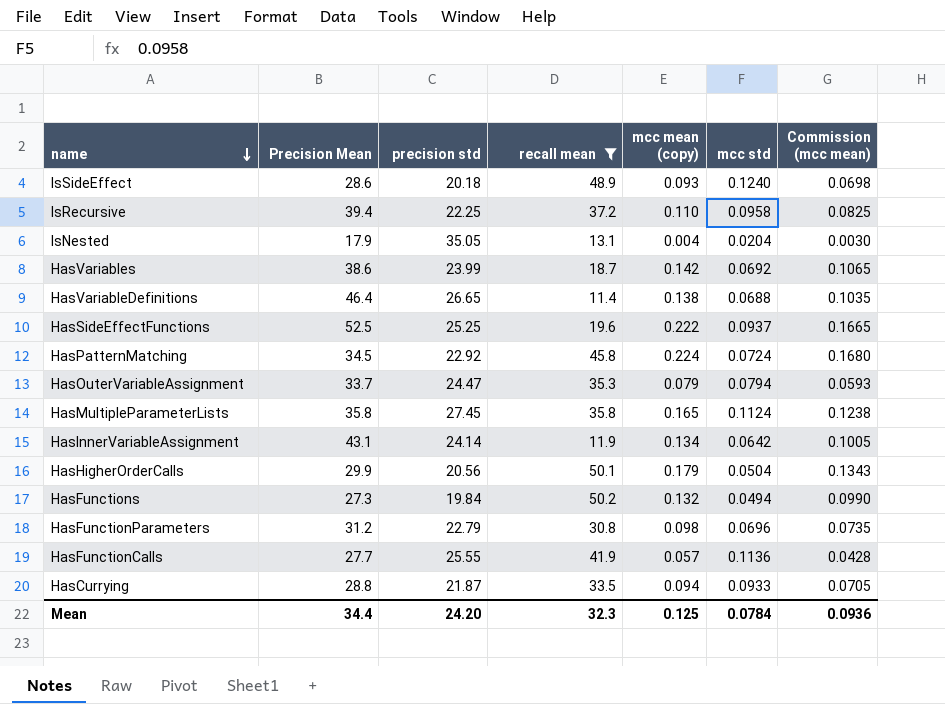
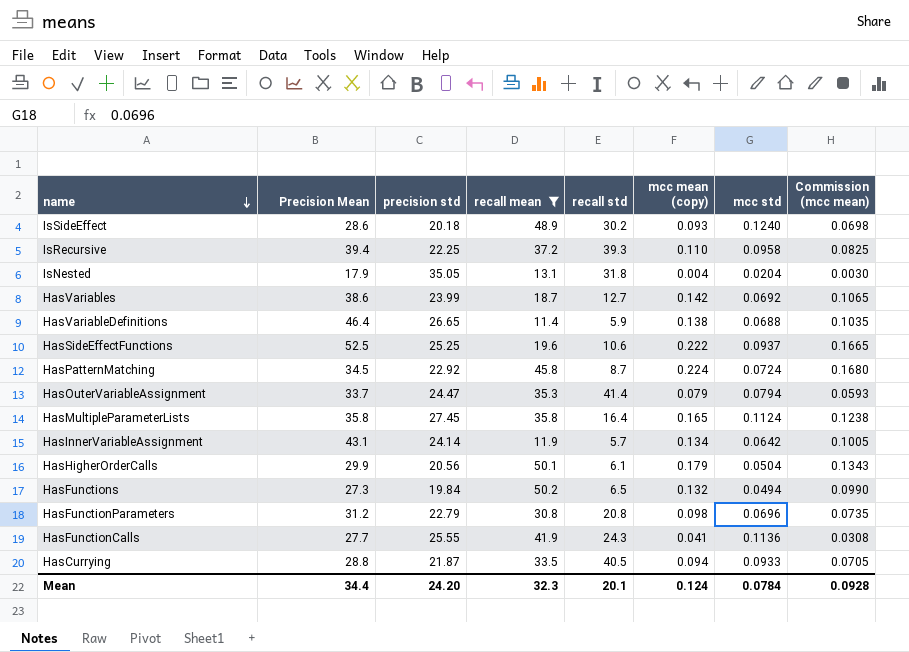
column recall std | position: none -> 5
HasFunctionCalls | mcc mean (copy): 0.057 -> 0.041
HasFunctionCalls | Commission (mcc mean): 0.0428 -> 0.0308
Mean | mcc mean (copy): 0.125 -> 0.124
Mean | Commission (mcc mean): 0.0936 -> 0.0928

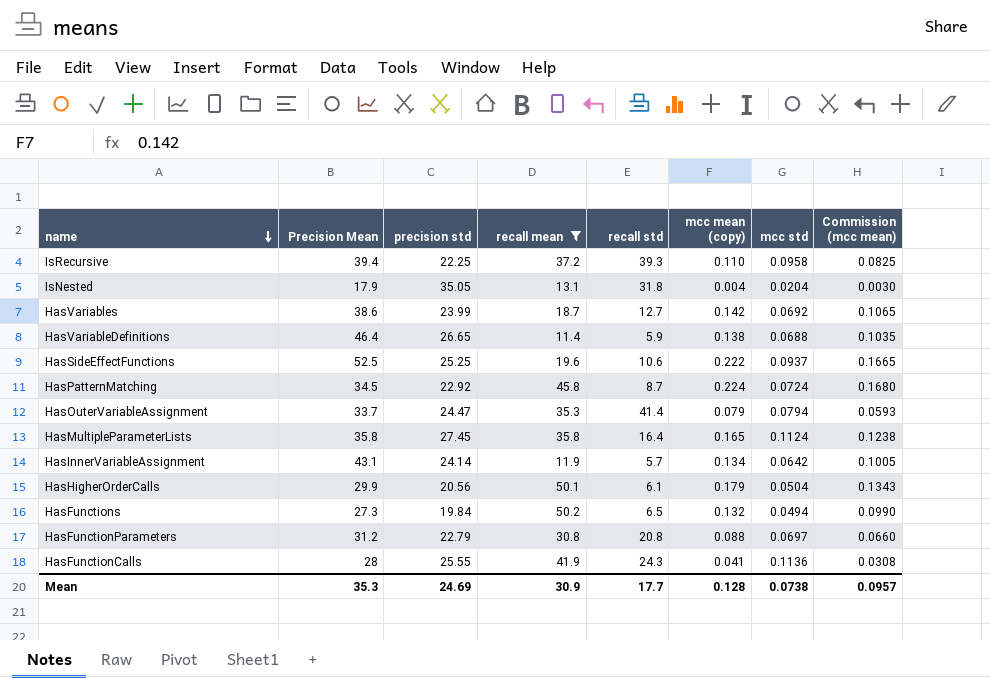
row IsSideEffect: 28.6 | 20.18 | 48.9 | 30.2 | 0.093 | 0.1240 | 0.0698 -> none
row HasCurrying: 28.8 | 21.87 | 33.5 | 40.5 | 0.094 | 0.0933 | 0.0705 -> none
HasFunctionParameters | mcc mean (copy): 0.098 -> 0.088
HasFunctionParameters | mcc std: 0.0696 -> 0.0697
HasFunctionParameters | Commission (mcc mean): 0.0735 -> 0.0660
HasFunctionCalls | Precision Mean: 27.7 -> 28
Mean | Precision Mean: 34.4 -> 35.3
Mean | precision std: 24.20 -> 24.69
Mean | recall mean: 32.3 -> 30.9
Mean | recall std: 20.1 -> 17.7
Mean | mcc mean (copy): 0.124 -> 0.128
Mean | mcc std: 0.0784 -> 0.0738
Mean | Commission (mcc mean): 0.0928 -> 0.0957

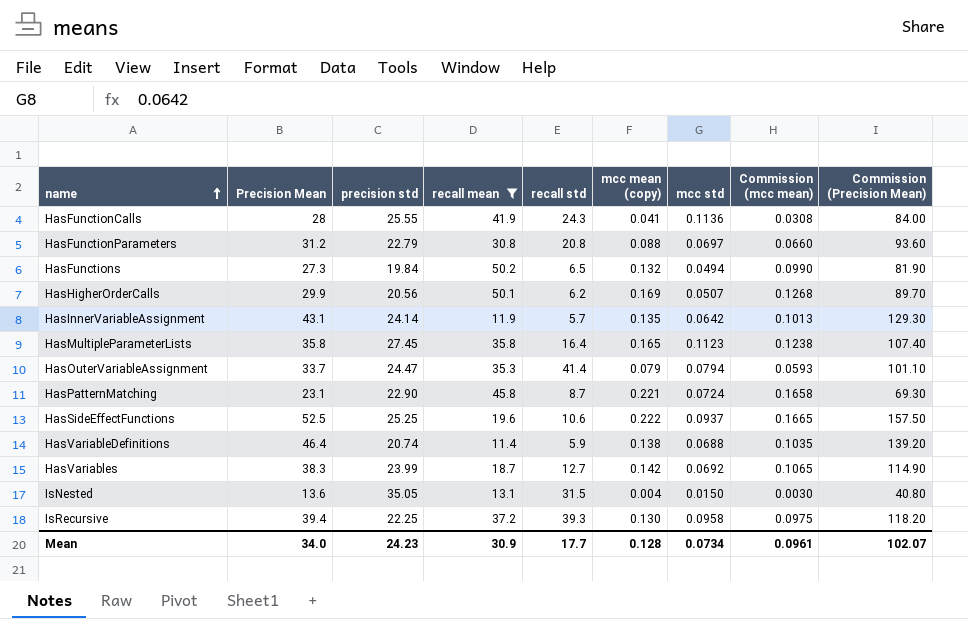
row order: name descending -> name ascending
column Commission (Precision Mean) | formula: none -> [Precision Mean] * 3
HasHigherOrderCalls | recall std: 6.1 -> 6.2
HasHigherOrderCalls | mcc mean (copy): 0.179 -> 0.169
HasHigherOrderCalls | mcc std: 0.0504 -> 0.0507
HasHigherOrderCalls | Commission (mcc mean): 0.1343 -> 0.1268
HasInnerVariableAssignment | mcc mean (copy): 0.134 -> 0.135
HasInnerVariableAssignment | Commission (mcc mean): 0.1005 -> 0.1013
HasMultipleParameterLists | mcc std: 0.1124 -> 0.1123
HasPatternMatching | Precision Mean: 34.5 -> 23.1
HasPatternMatching | precision std: 22.92 -> 22.90
HasPatternMatching | mcc mean (copy): 0.224 -> 0.221
HasPatternMatching | Commission (mcc mean): 0.1680 -> 0.1658
HasVariableDefinitions | precision std: 26.65 -> 20.74
HasVariables | Precision Mean: 38.6 -> 38.3
IsNested | Precision Mean: 17.9 -> 13.6
IsNested | recall std: 31.8 -> 31.5
IsNested | mcc std: 0.0204 -> 0.0150
IsRecursive | mcc mean (copy): 0.110 -> 0.130
IsRecursive | Commission (mcc mean): 0.0825 -> 0.0975
Mean | Precision Mean: 35.3 -> 34.0
Mean | precision std: 24.69 -> 24.23
Mean | mcc std: 0.0738 -> 0.0734
Mean | Commission (mcc mean): 0.0957 -> 0.0961

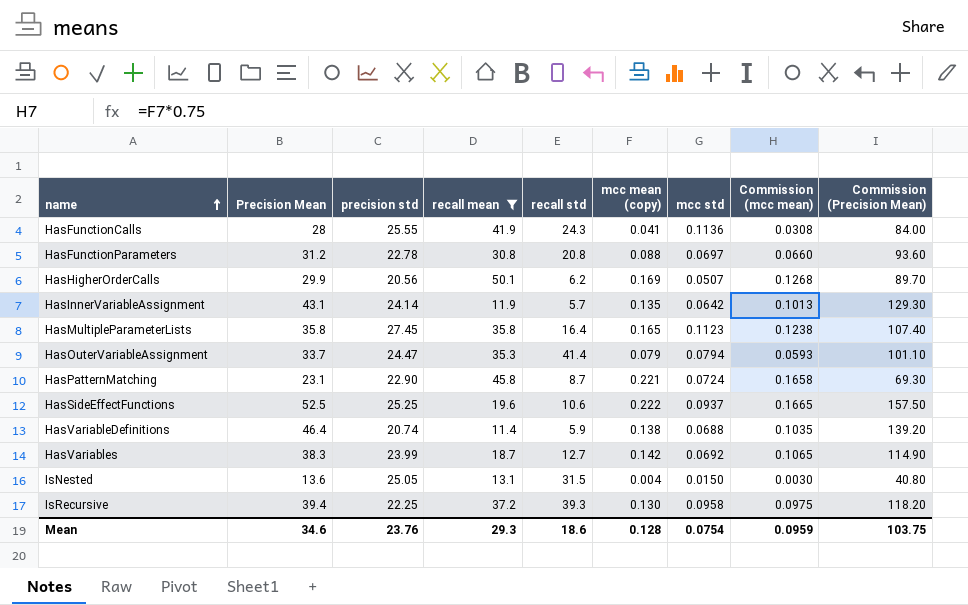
row HasFunctions: 27.3 | 19.84 | 50.2 | 6.5 | 0.132 | 0.0494 | 0.0990 | 81.90 -> none
HasFunctionParameters | precision std: 22.79 -> 22.78
IsNested | precision std: 35.05 -> 25.05
Mean | Precision Mean: 34.0 -> 34.6
Mean | precision std: 24.23 -> 23.76
Mean | recall mean: 30.9 -> 29.3
Mean | recall std: 17.7 -> 18.6
Mean | mcc std: 0.0734 -> 0.0754
Mean | Commission (mcc mean): 0.0961 -> 0.0959
Mean | Commission (Precision Mean): 102.07 -> 103.75

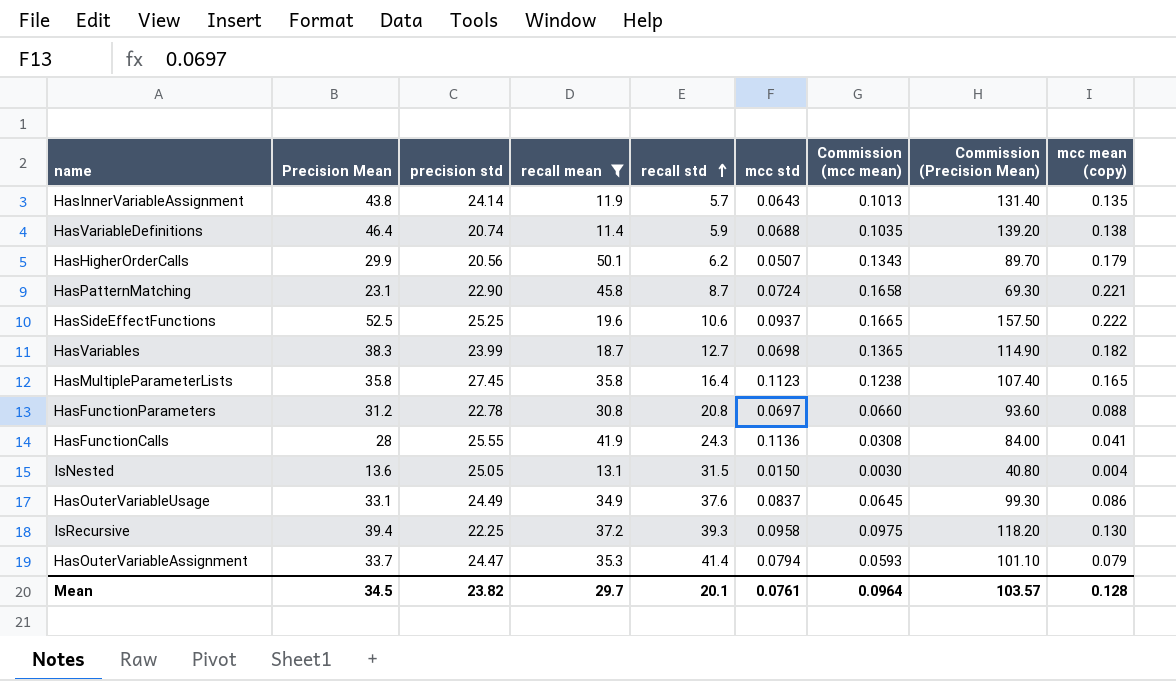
row order: name ascending -> recall std ascending
column mcc mean (copy) | position: 6 -> 9
HasInnerVariableAssignment | Precision Mean: 43.1 -> 43.8
HasInnerVariableAssignment | mcc std: 0.0642 -> 0.0643
HasInnerVariableAssignment | Commission (Precision Mean): 129.30 -> 131.40
HasHigherOrderCalls | Commission (mcc mean): 0.1268 -> 0.1343
HasHigherOrderCalls | mcc mean (copy): 0.169 -> 0.179
HasVariables | mcc std: 0.0692 -> 0.0698
HasVariables | Commission (mcc mean): 0.1065 -> 0.1365
HasVariables | mcc mean (copy): 0.142 -> 0.182
row HasOuterVariableUsage: none -> 33.1 | 24.49 | 34.9 | 37.6 | 0.0837 | 0.0645 | 99.30 | 0.086
Mean | Precision Mean: 34.6 -> 34.5
Mean | precision std: 23.76 -> 23.82
Mean | recall mean: 29.3 -> 29.7
Mean | recall std: 18.6 -> 20.1
Mean | mcc std: 0.0754 -> 0.0761
Mean | Commission (mcc mean): 0.0959 -> 0.0964
Mean | Commission (Precision Mean): 103.75 -> 103.57

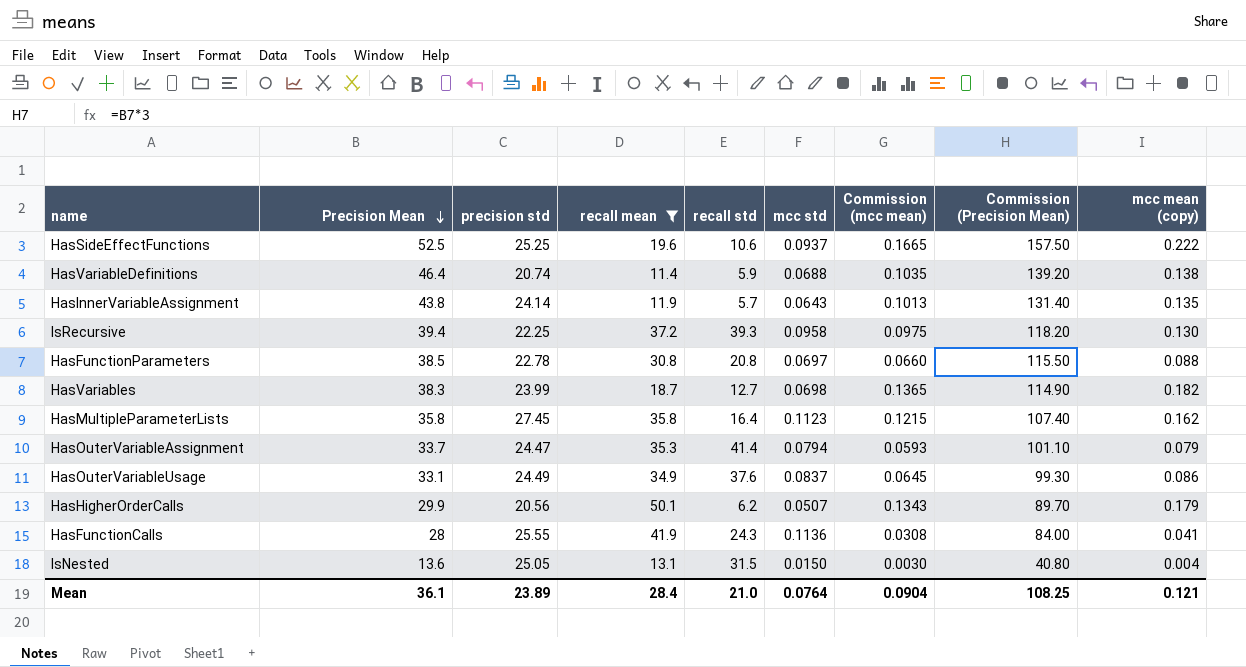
row order: recall std ascending -> Precision Mean descending
row HasPatternMatching: 23.1 | 22.90 | 45.8 | 8.7 | 0.0724 | 0.1658 | 69.30 | 0.221 -> none
HasFunctionParameters | Precision Mean: 31.2 -> 38.5
HasFunctionParameters | Commission (Precision Mean): 93.60 -> 115.50
HasMultipleParameterLists | Commission (mcc mean): 0.1238 -> 0.1215
HasMultipleParameterLists | mcc mean (copy): 0.165 -> 0.162
Mean | Precision Mean: 34.5 -> 36.1
Mean | precision std: 23.82 -> 23.89
Mean | recall mean: 29.7 -> 28.4
Mean | recall std: 20.1 -> 21.0
Mean | mcc std: 0.0761 -> 0.0764
Mean | Commission (mcc mean): 0.0964 -> 0.0904
Mean | Commission (Precision Mean): 103.57 -> 108.25
Mean | mcc mean (copy): 0.128 -> 0.121

